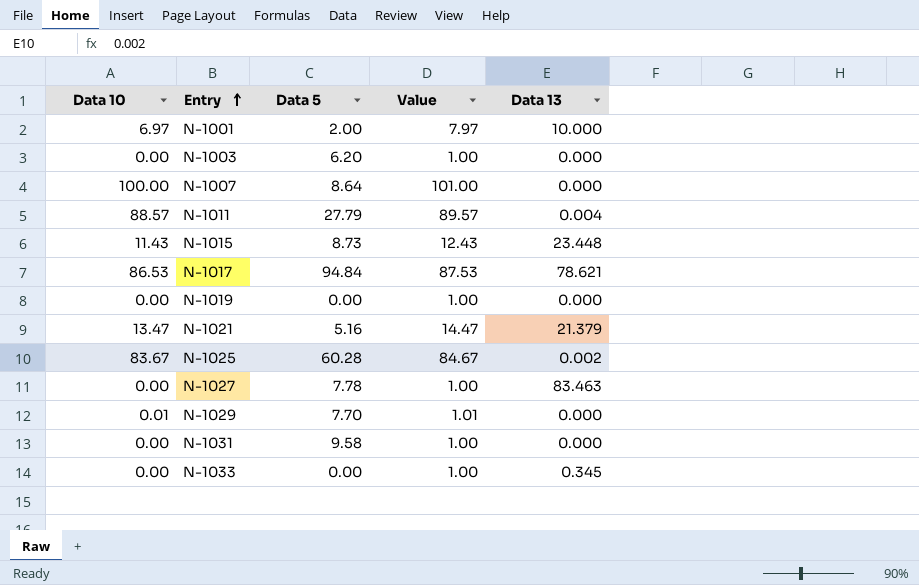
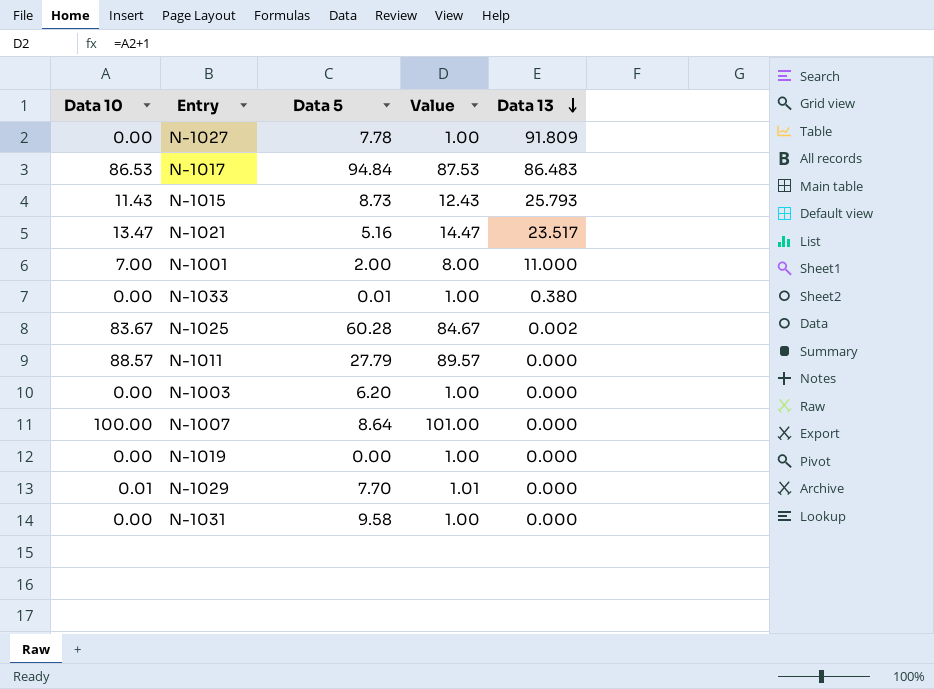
row order: Entry ascending -> Data 13 descending
N-1027 | Data 13: 83.463 -> 91.809
N-1017 | Data 13: 78.621 -> 86.483
N-1015 | Data 13: 23.448 -> 25.793
N-1021 | Data 13: 21.379 -> 23.517
N-1001 | Data 10: 6.97 -> 7.00
N-1001 | Value: 7.97 -> 8.00
N-1001 | Data 13: 10.000 -> 11.000
N-1033 | Data 5: 0.00 -> 0.01
N-1033 | Data 13: 0.345 -> 0.380
N-1011 | Data 13: 0.004 -> 0.000

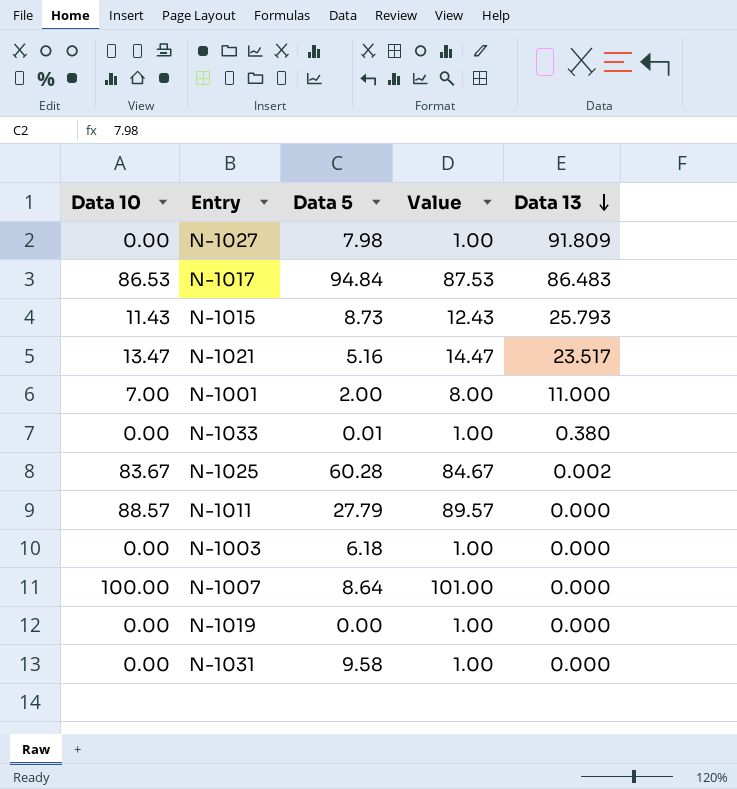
row N-1029: 0.01 | 7.70 | 1.01 | 0.000 -> none
N-1027 | Data 5: 7.78 -> 7.98
N-1003 | Data 5: 6.20 -> 6.18

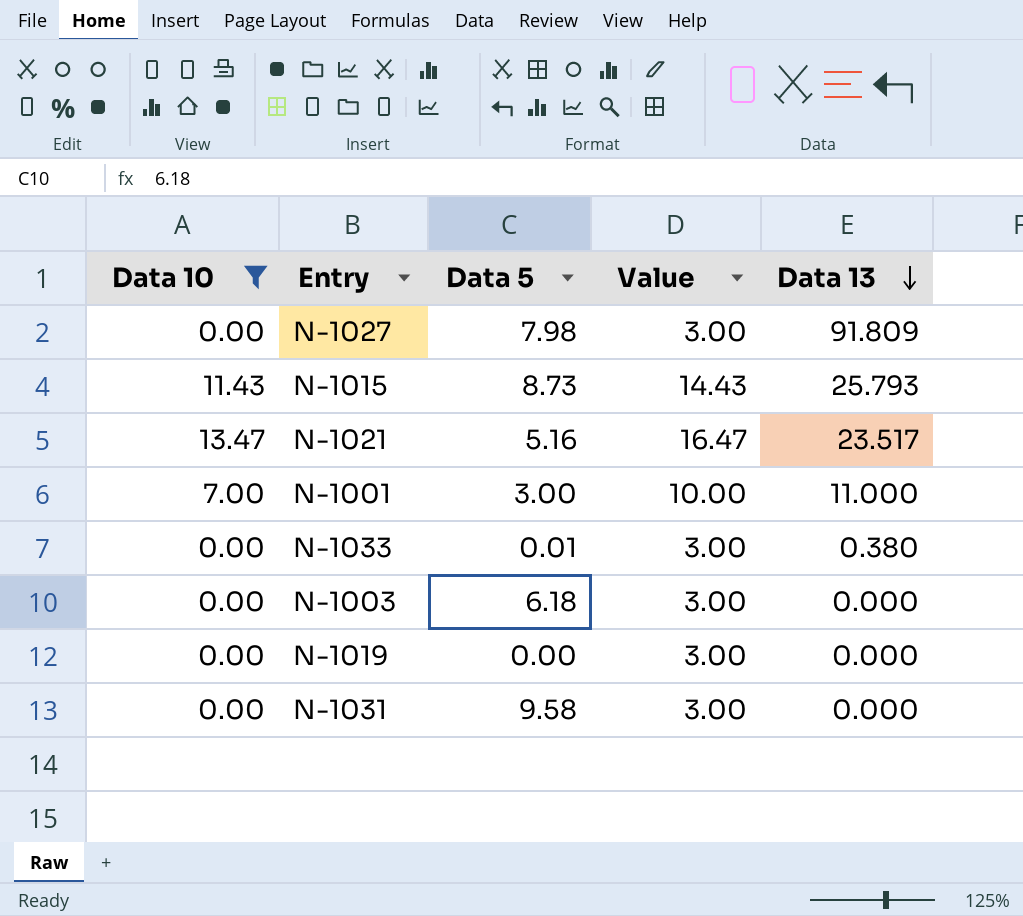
filter: none -> Data 10 <= 13.47
column Value | formula: [Data 10] + 1 -> [Data 10] + 3
N-1001 | Data 5: 2.00 -> 3.00

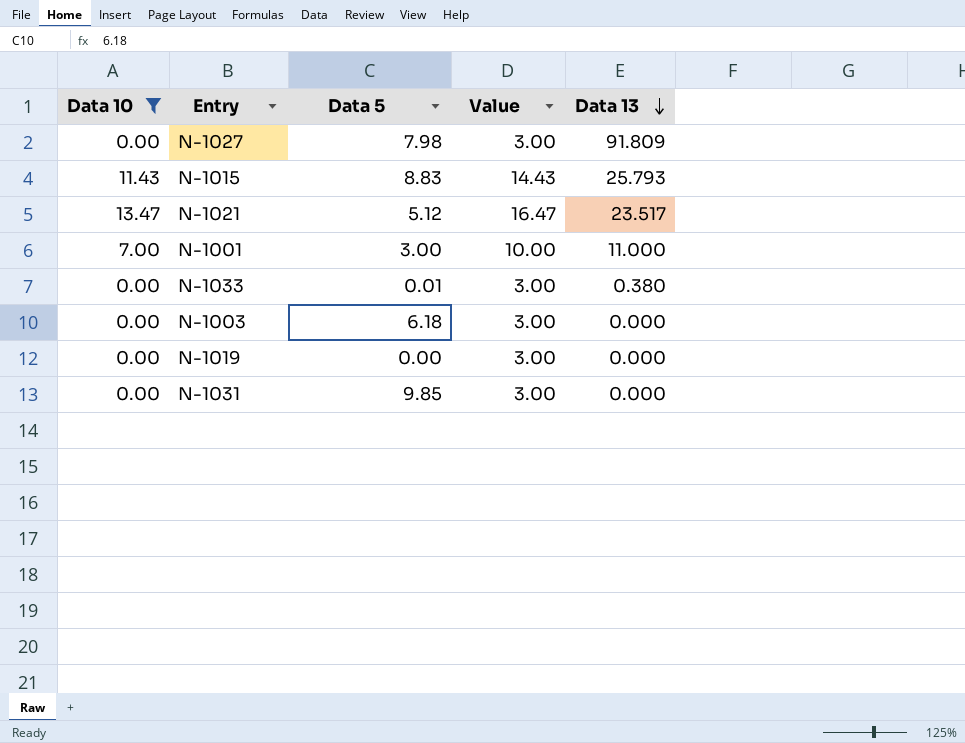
N-1015 | Data 5: 8.73 -> 8.83
N-1021 | Data 5: 5.16 -> 5.12
N-1031 | Data 5: 9.58 -> 9.85

